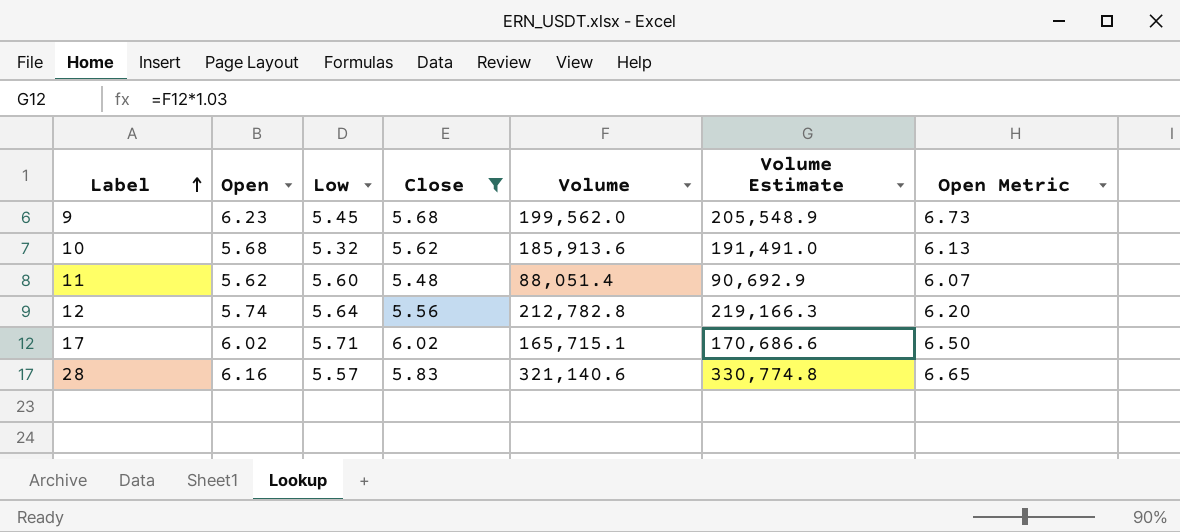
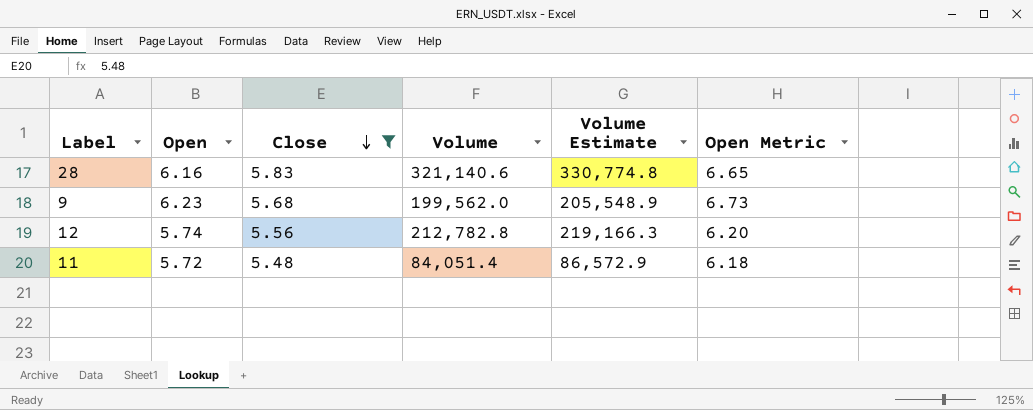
row order: Label ascending -> Close descending
column Low | position: 3 -> none
row 10: 5.68 | 5.32 | 5.62 | 185,913.6 | 191,491.0 | 6.13 -> none
row 17: 6.02 | 5.71 | 6.02 | 165,715.1 | 170,686.6 | 6.50 -> none
11 | Open: 5.62 -> 5.72
11 | Volume: 88,051.4 -> 84,051.4
11 | Volume Estimate: 90,692.9 -> 86,572.9
11 | Open Metric: 6.07 -> 6.18

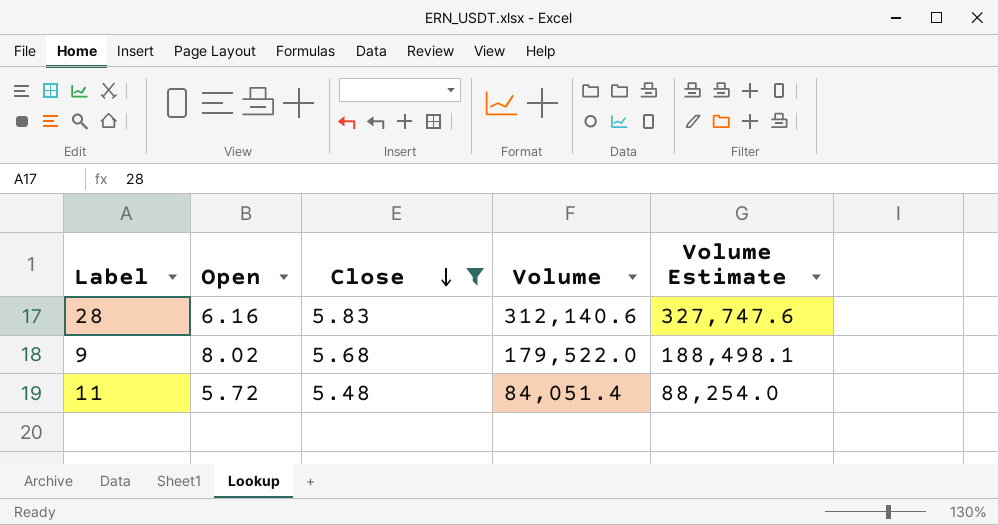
column Open Metric | formula: [Open] * 1.08 -> none
column Volume Estimate | formula: [Volume] * 1.03 -> [Volume] * 1.05
row 12: 5.74 | 5.56 | 212,782.8 | 219,166.3 | 6.20 -> none
28 | Volume: 321,140.6 -> 312,140.6
9 | Open: 6.23 -> 8.02
9 | Volume: 199,562.0 -> 179,522.0

